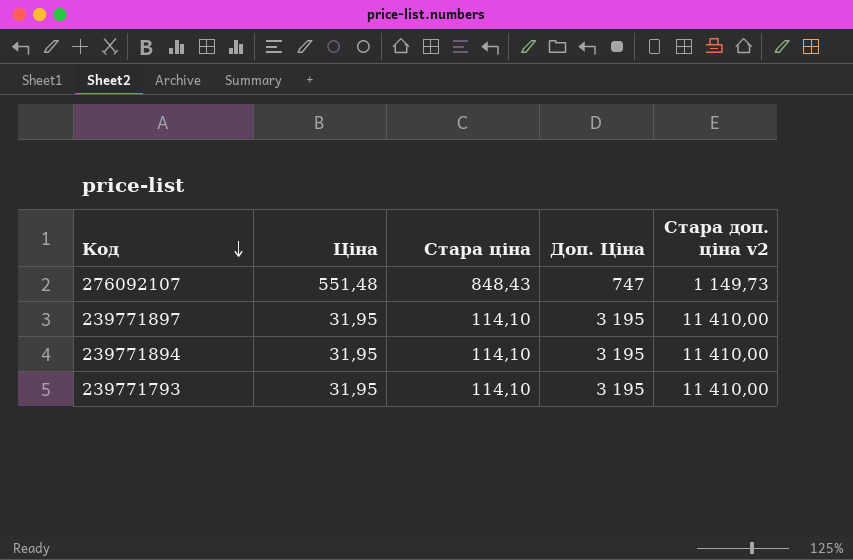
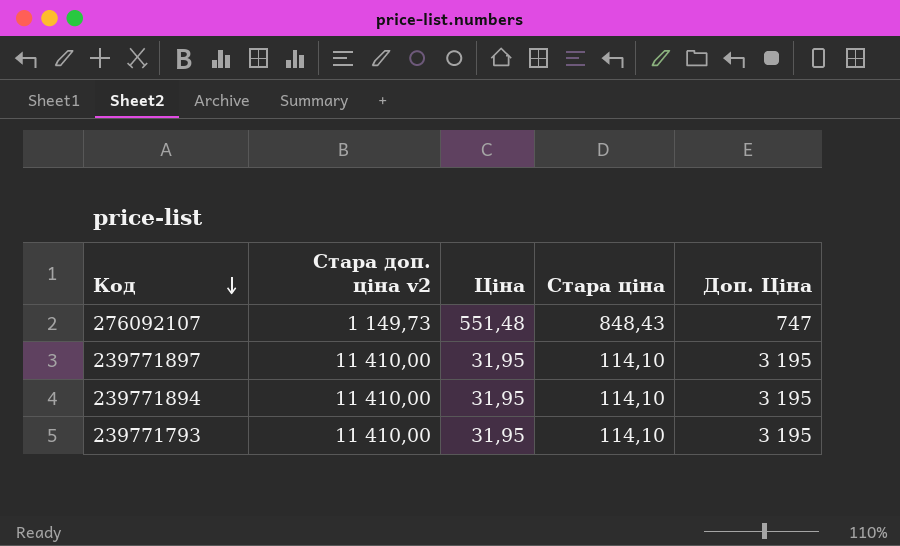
column Стара доп. ціна v2 | position: 5 -> 2

